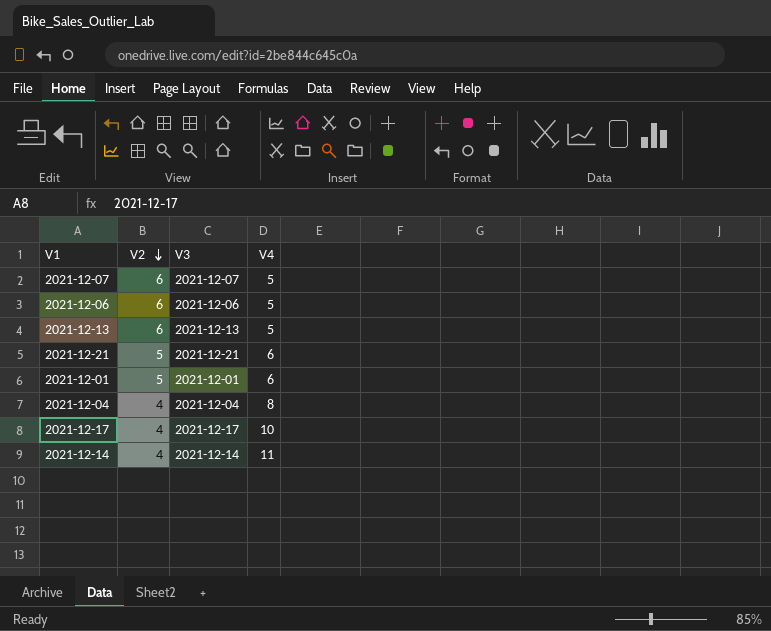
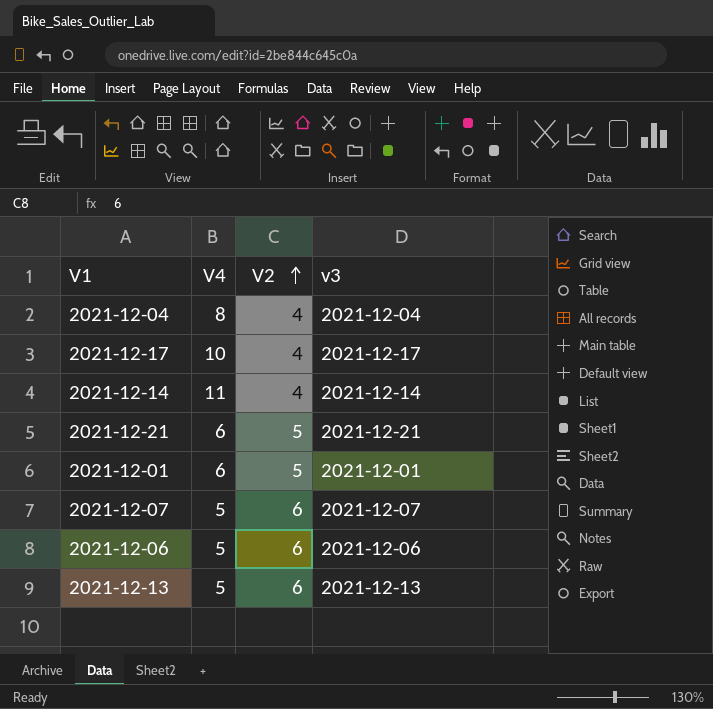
row order: V2 descending -> V2 ascending
column V4 | position: 4 -> 2
column name: V3 -> v3

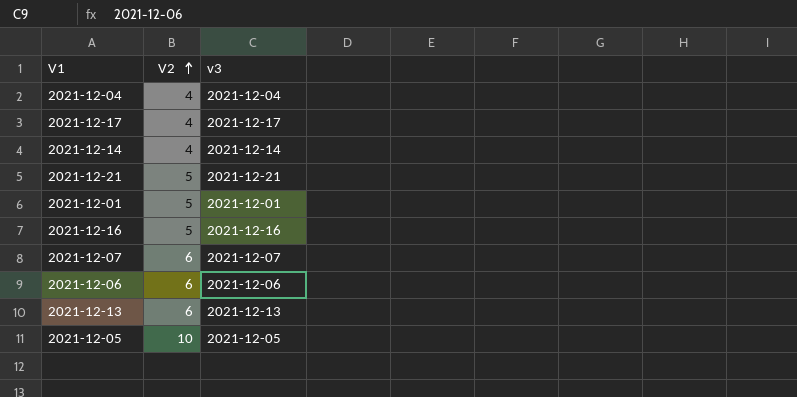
column V4 | position: 2 -> none
row 2021-12-16: none -> 5 | 2021-12-16
row 2021-12-05: none -> 10 | 2021-12-05

